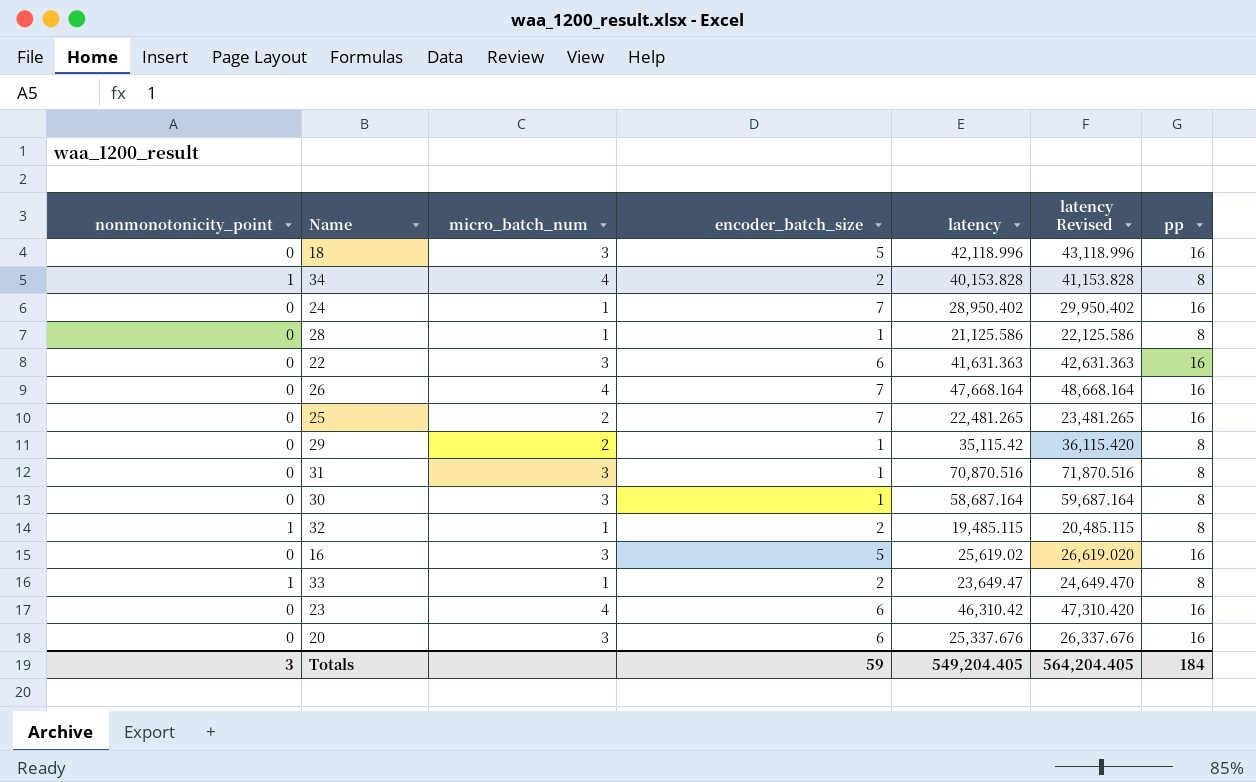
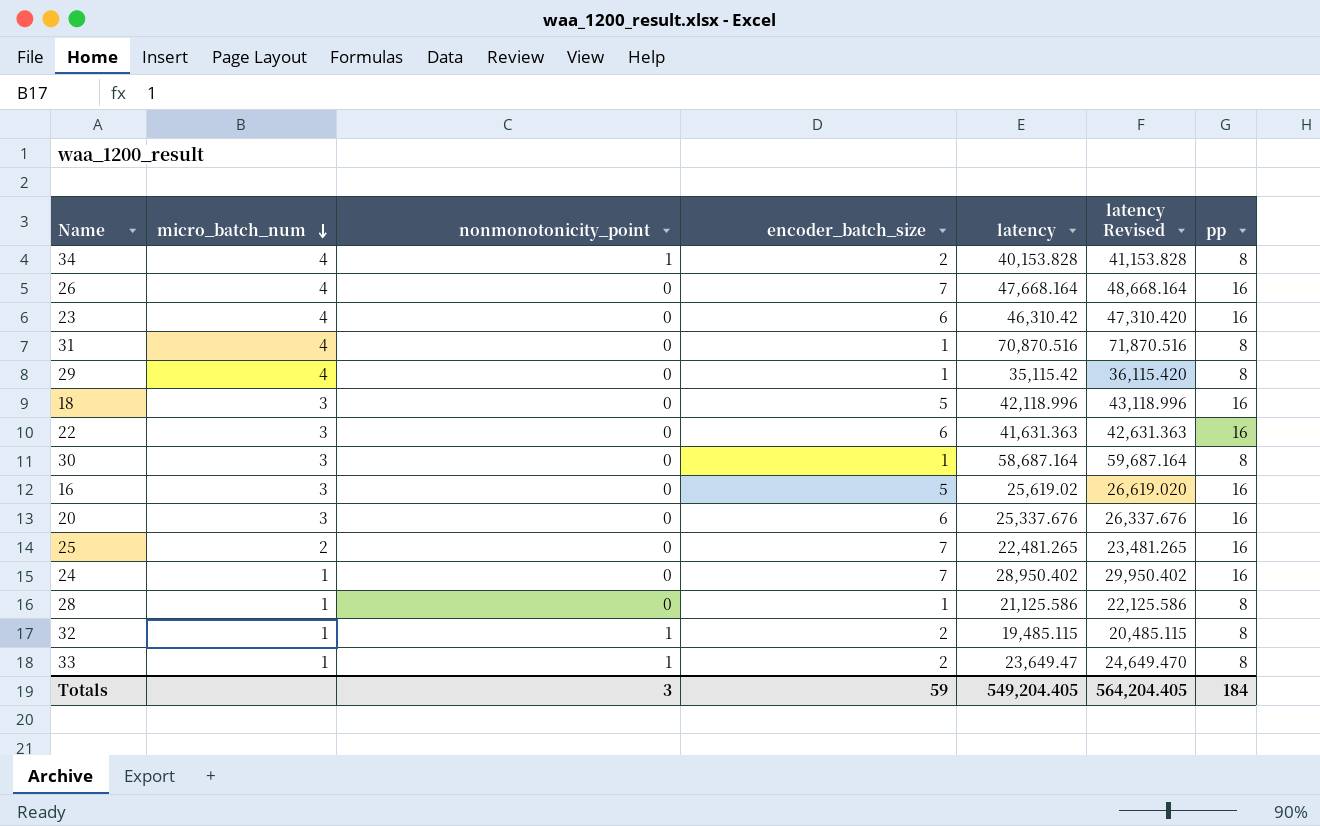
row order: none -> micro_batch_num descending
column nonmonotonicity_point | position: 1 -> 3
31 | micro_batch_num: 3 -> 4
29 | micro_batch_num: 2 -> 4

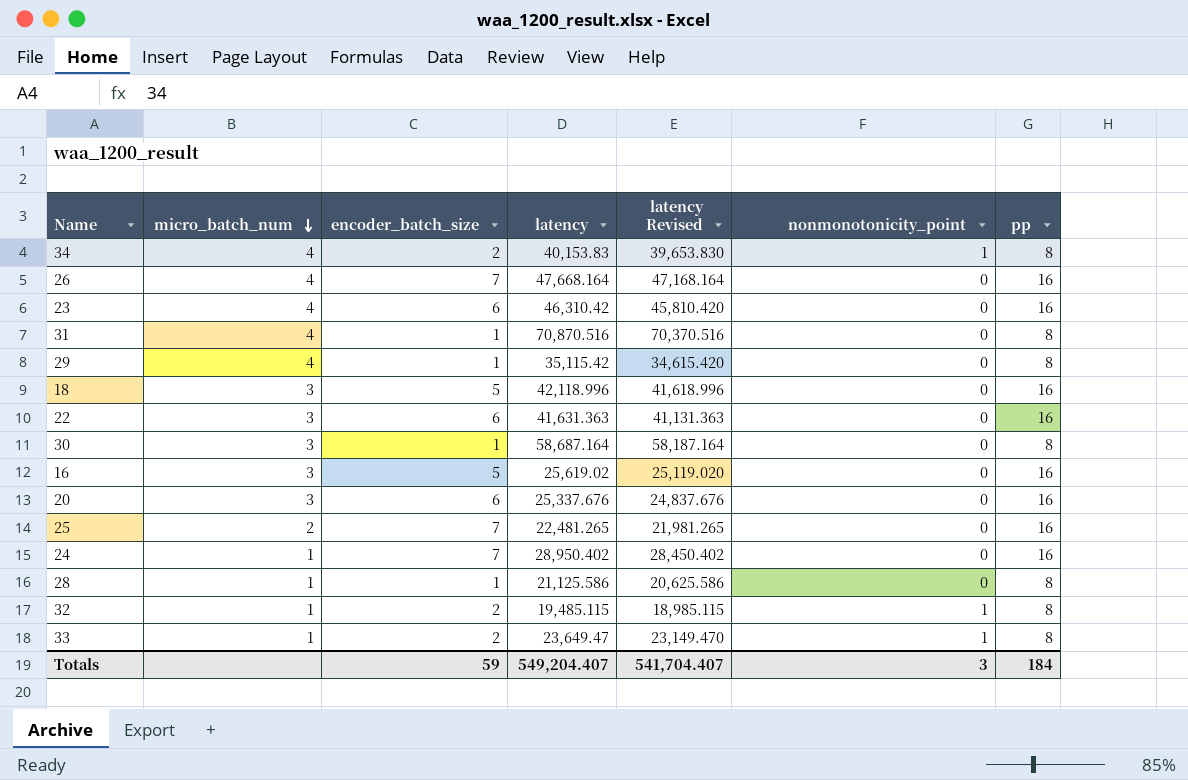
column latency Revised | formula: [latency] + 1000 -> [latency] - 500
column nonmonotonicity_point | position: 3 -> 6
34 | latency: 40,153.828 -> 40,153.83
Totals | latency: 549,204.405 -> 549,204.407
Totals | latency Revised: 564,204.405 -> 541,704.407

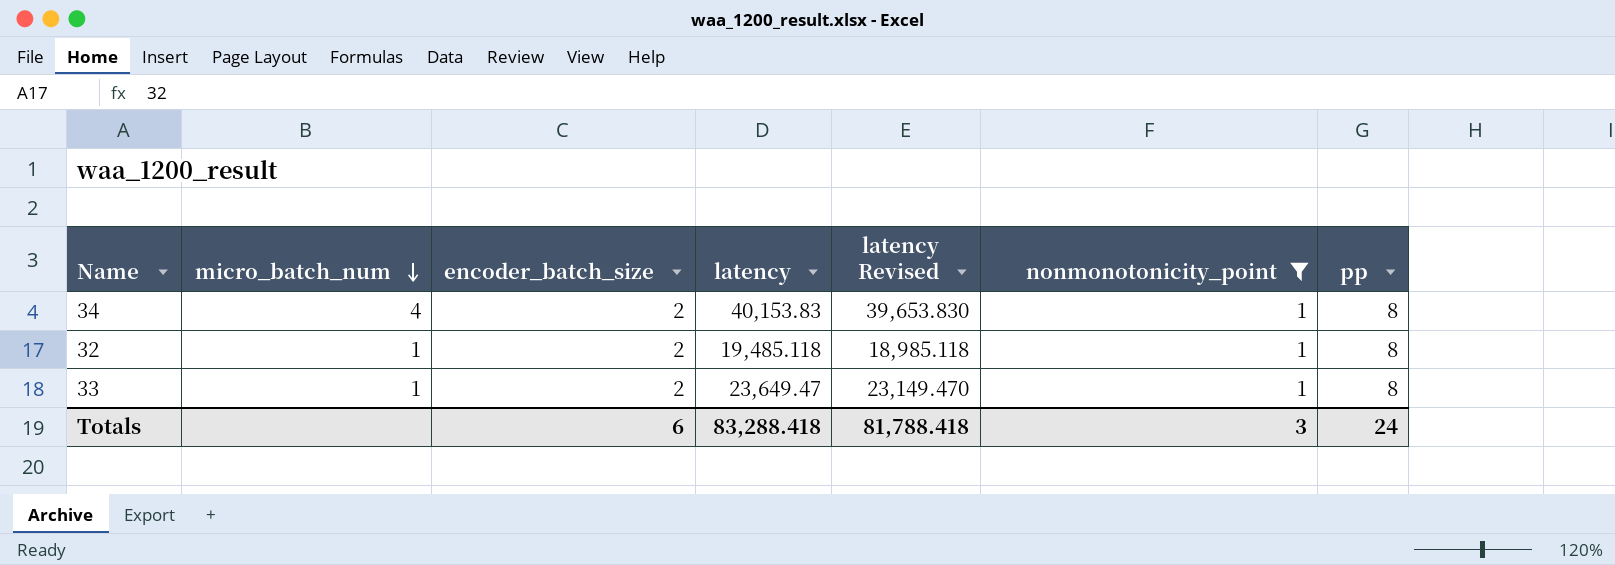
filter: none -> nonmonotonicity_point = 1
32 | latency: 19,485.115 -> 19,485.118
32 | latency Revised: 18,985.115 -> 18,985.118
Totals | encoder_batch_size: 59 -> 6
Totals | latency: 549,204.407 -> 83,288.418
Totals | latency Revised: 541,704.407 -> 81,788.418
Totals | pp: 184 -> 24

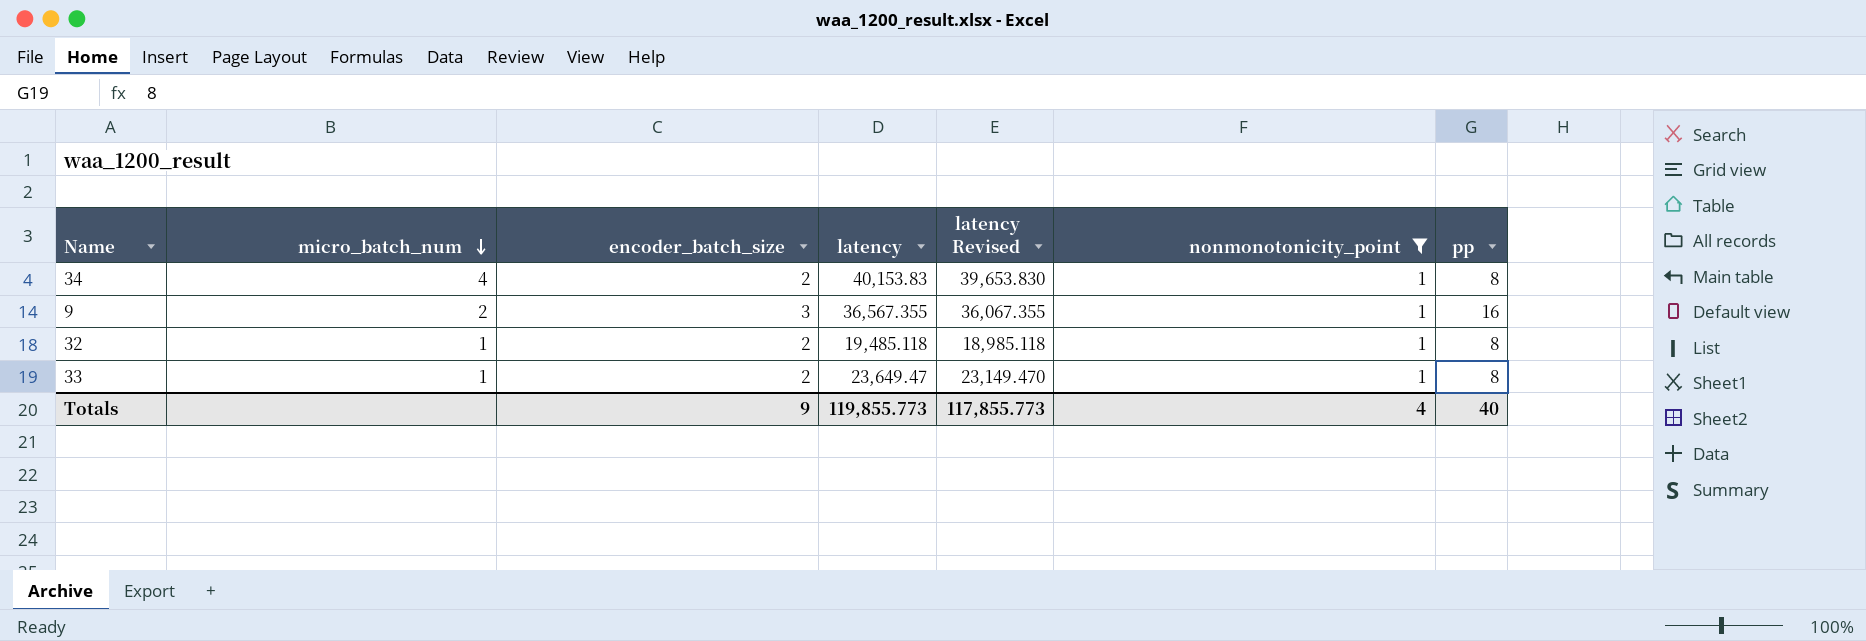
row 9: none -> 2 | 3 | 36,567.355 | 36,067.355 | 1 | 16
Totals | encoder_batch_size: 6 -> 9
Totals | latency: 83,288.418 -> 119,855.773
Totals | latency Revised: 81,788.418 -> 117,855.773
Totals | nonmonotonicity_point: 3 -> 4
Totals | pp: 24 -> 40

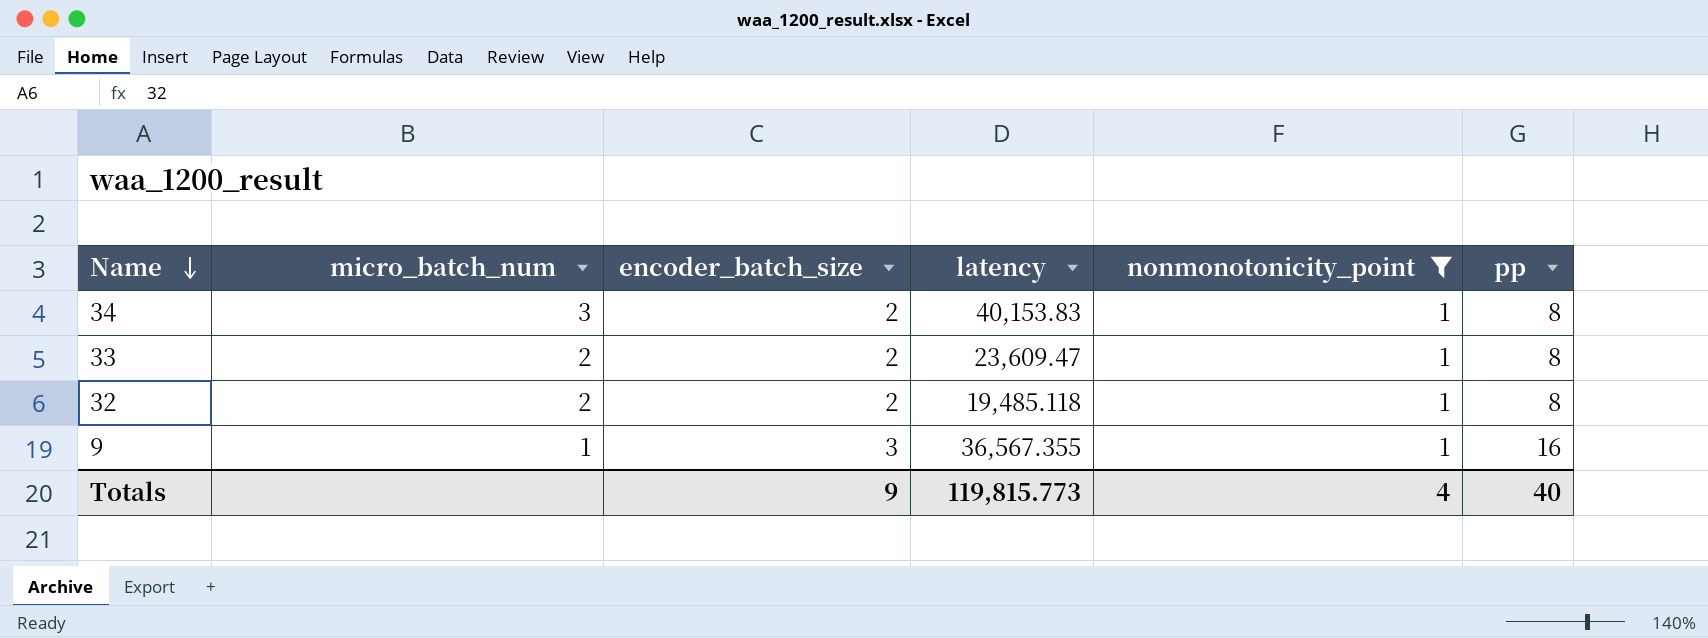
row order: micro_batch_num descending -> Name descending
column latency Revised | formula: [latency] - 500 -> none
34 | micro_batch_num: 4 -> 3
33 | micro_batch_num: 1 -> 2
33 | latency: 23,649.47 -> 23,609.47
32 | micro_batch_num: 1 -> 2
9 | micro_batch_num: 2 -> 1
Totals | latency: 119,855.773 -> 119,815.773

